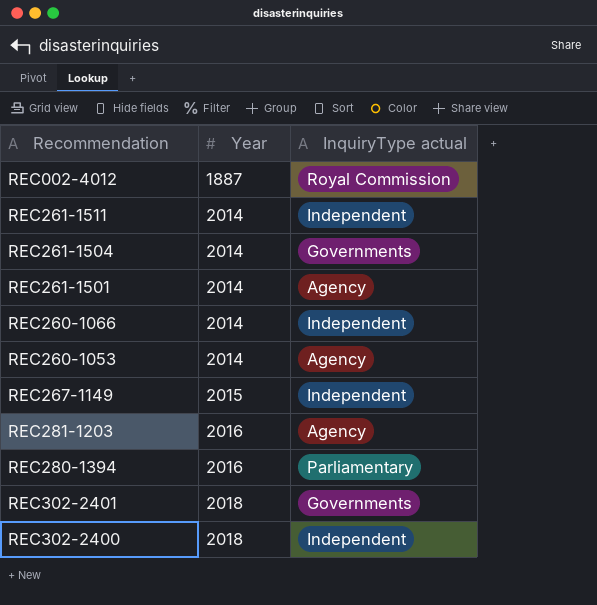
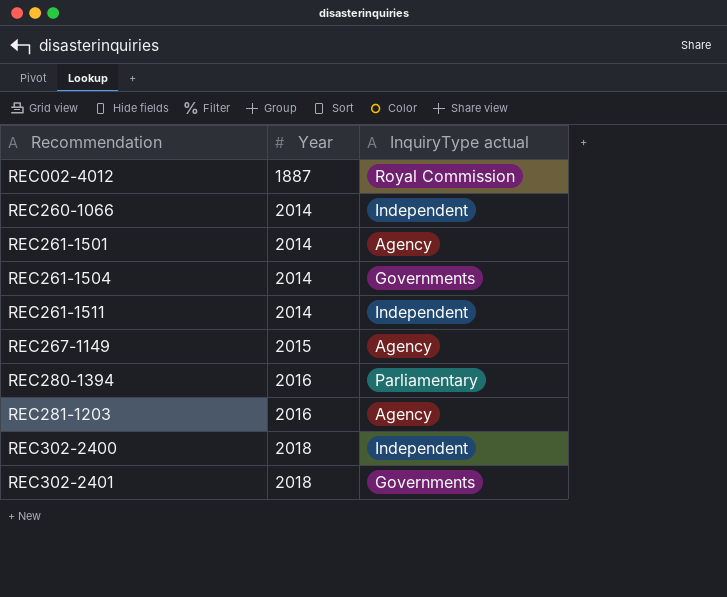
row order: Year ascending -> Recommendation ascending
row REC260-1053: 2014 | Agency -> none
REC267-1149 | InquiryType actual: Independent -> Agency

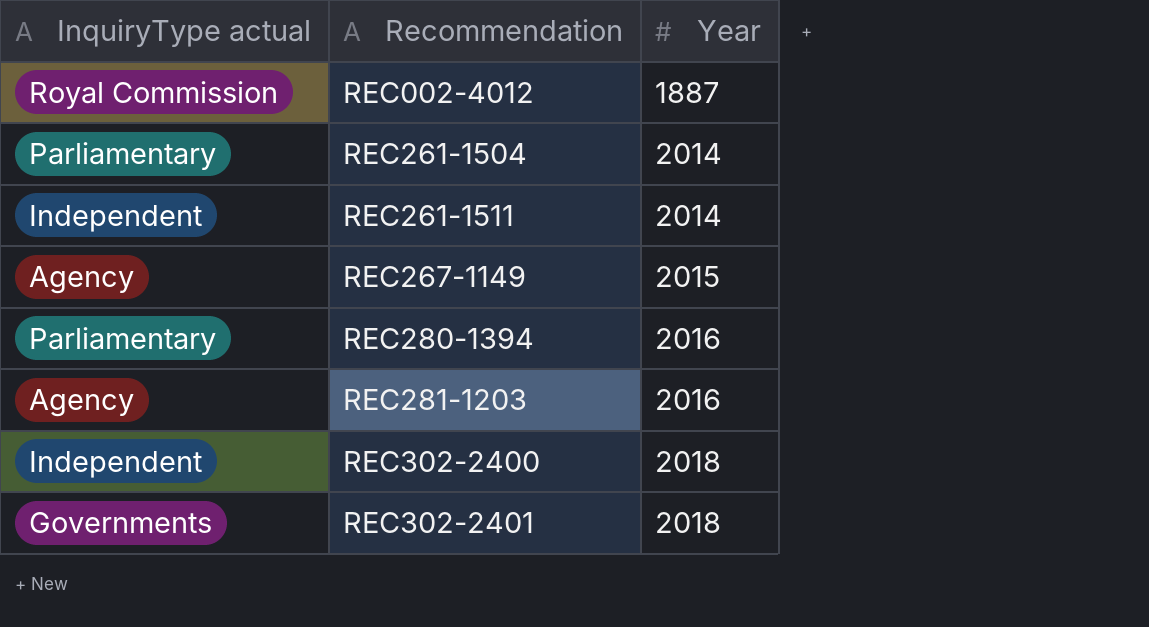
column InquiryType actual | position: 3 -> 1
row REC260-1066: 2014 | Independent -> none
row REC261-1501: 2014 | Agency -> none
REC261-1504 | InquiryType actual: Governments -> Parliamentary

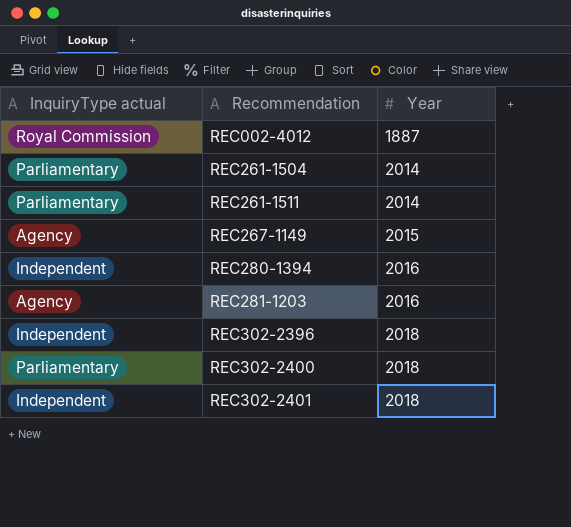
REC261-1511 | InquiryType actual: Independent -> Parliamentary
REC280-1394 | InquiryType actual: Parliamentary -> Independent
row REC302-2396: none -> Independent | 2018
REC302-2400 | InquiryType actual: Independent -> Parliamentary
REC302-2401 | InquiryType actual: Governments -> Independent

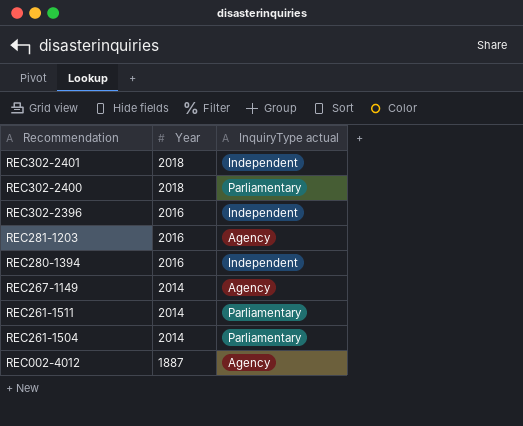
row order: Recommendation ascending -> Recommendation descending
column InquiryType actual | position: 1 -> 3
REC302-2396 | Year: 2018 -> 2016
REC267-1149 | Year: 2015 -> 2014
REC002-4012 | InquiryType actual: Royal Commission -> Agency

